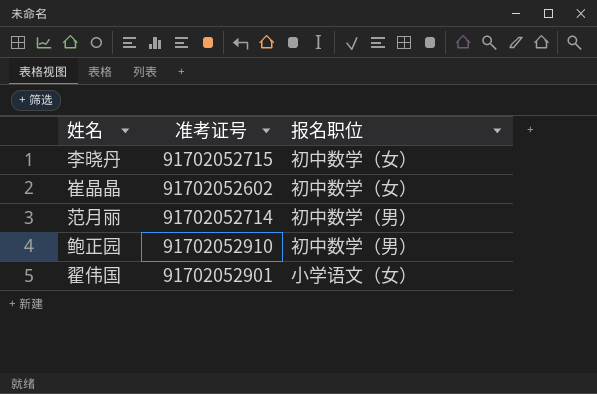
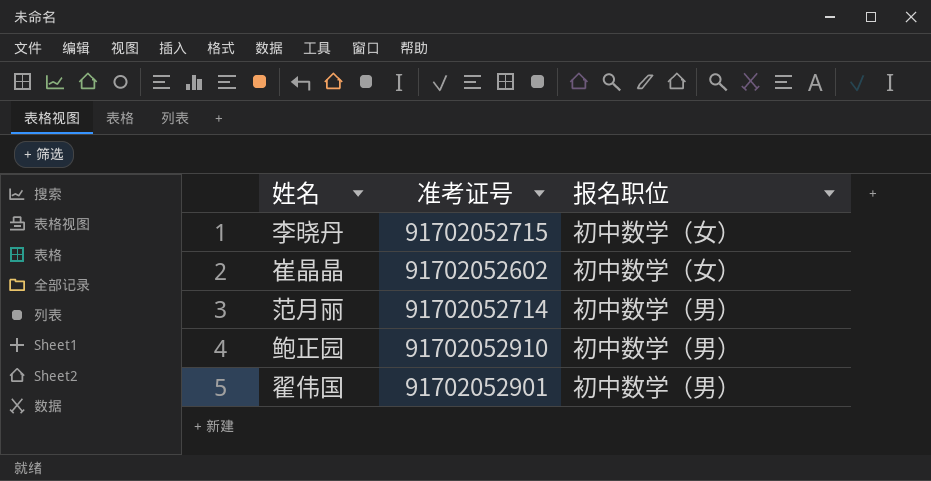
翟伟国 | 报名职位: 小学语文（女） -> 初中数学（男）

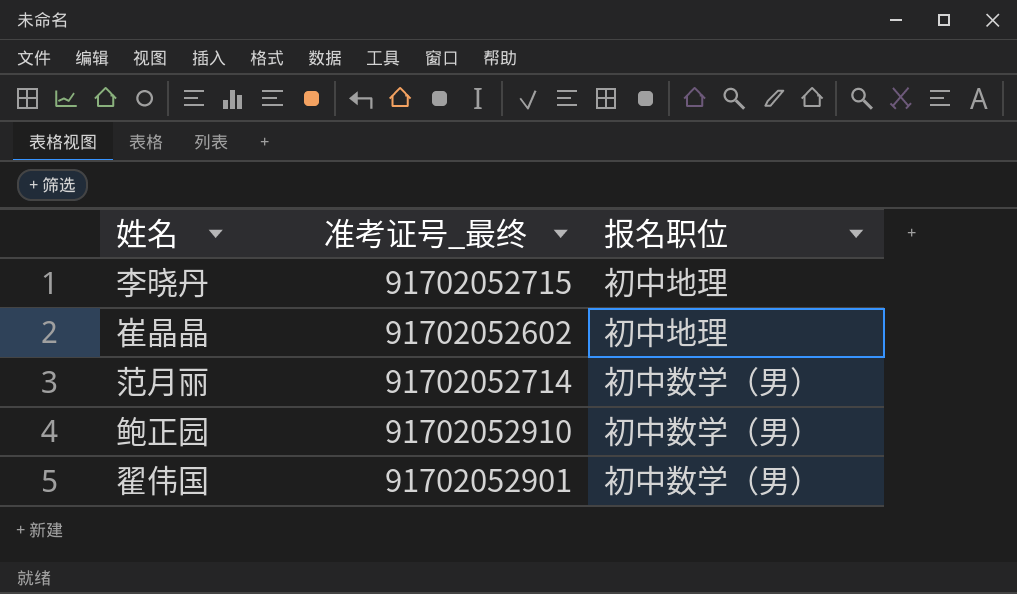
column name: 准考证号 -> 准考证号_最终
李晓丹 | 报名职位: 初中数学（女） -> 初中地理
崔晶晶 | 报名职位: 初中数学（女） -> 初中地理

